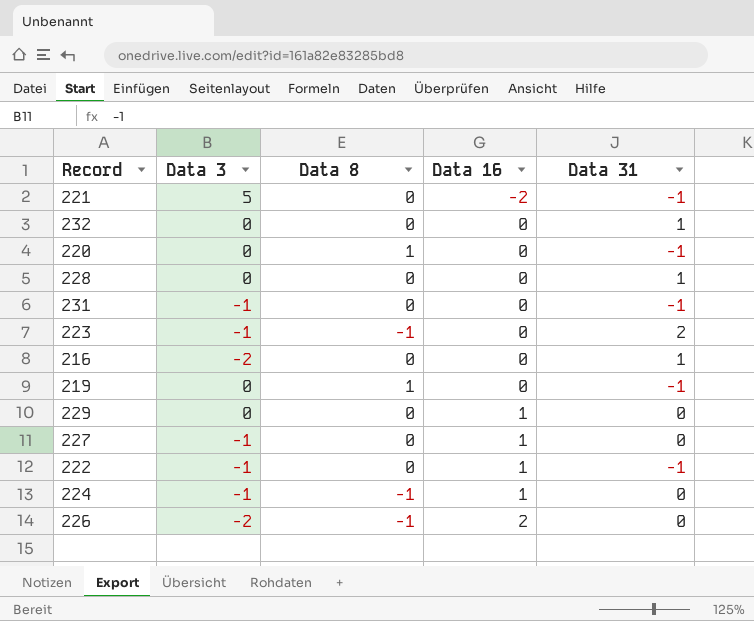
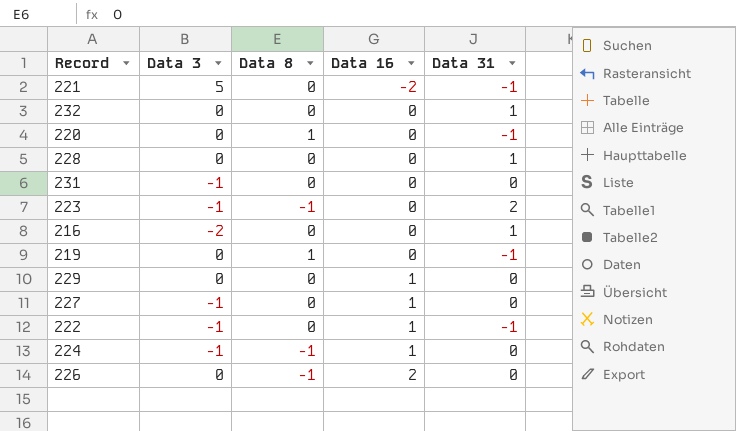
231 | Data 31: -1 -> 0
226 | Data 3: -2 -> 0

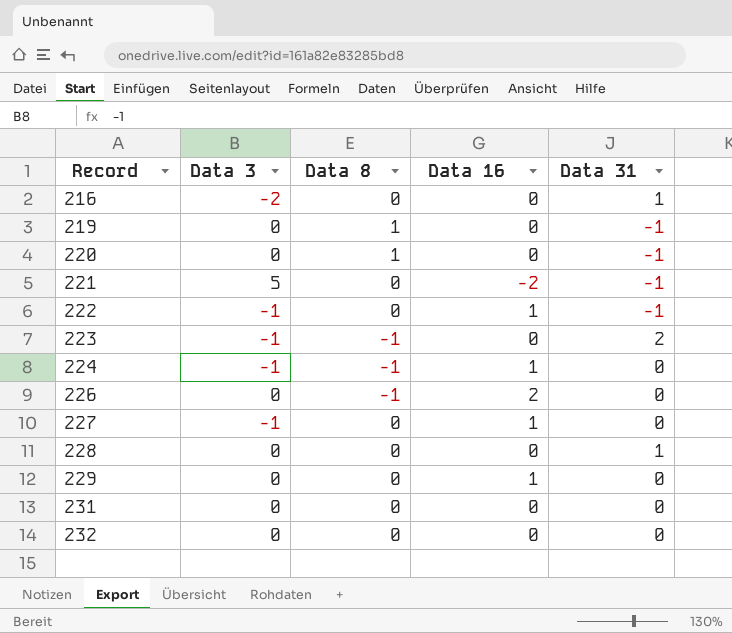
row order: Data 16 ascending -> Record ascending
231 | Data 3: -1 -> 0
232 | Data 31: 1 -> 0

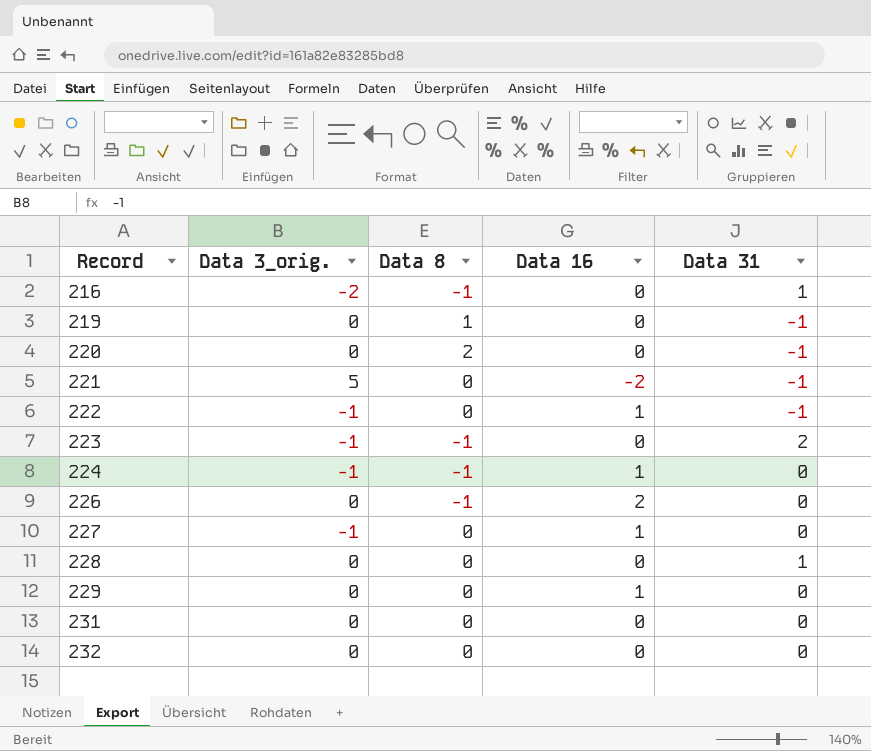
column name: Data 3 -> Data 3_orig.
216 | Data 8: 0 -> -1
220 | Data 8: 1 -> 2

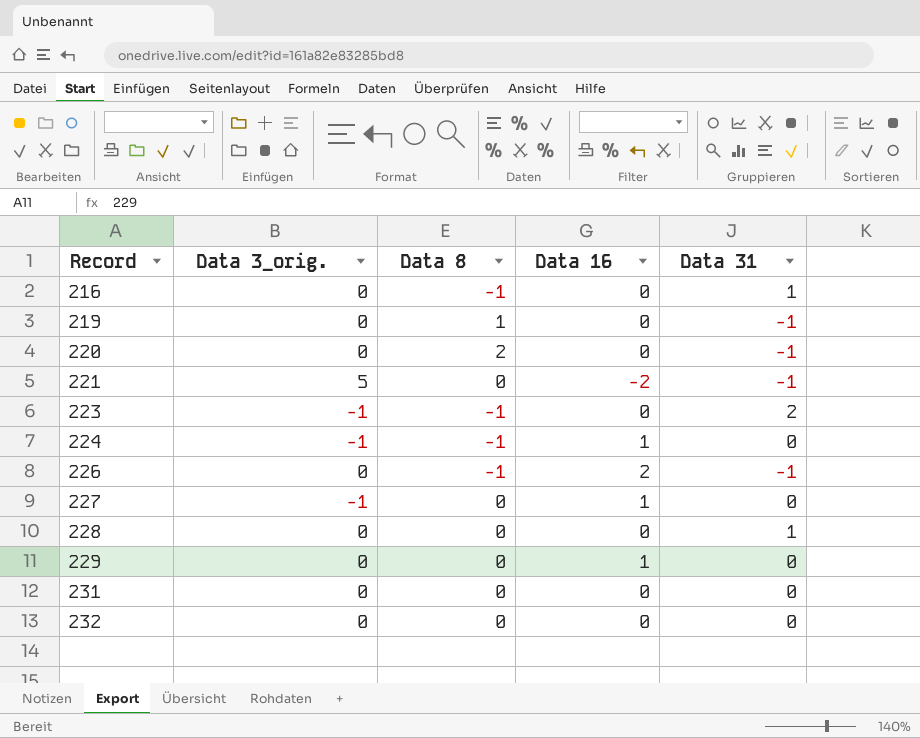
row 222: -1 | 0 | 1 | -1 -> none
216 | Data 3_orig.: -2 -> 0
226 | Data 31: 0 -> -1

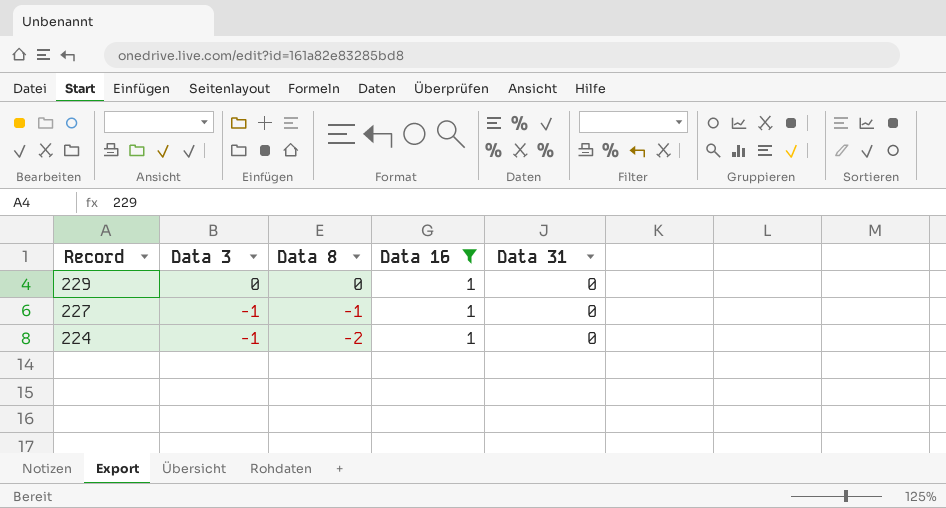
filter: none -> Data 16 = 1
row order: Record ascending -> Record descending
column name: Data 3_orig. -> Data 3
227 | Data 8: 0 -> -1
224 | Data 8: -1 -> -2

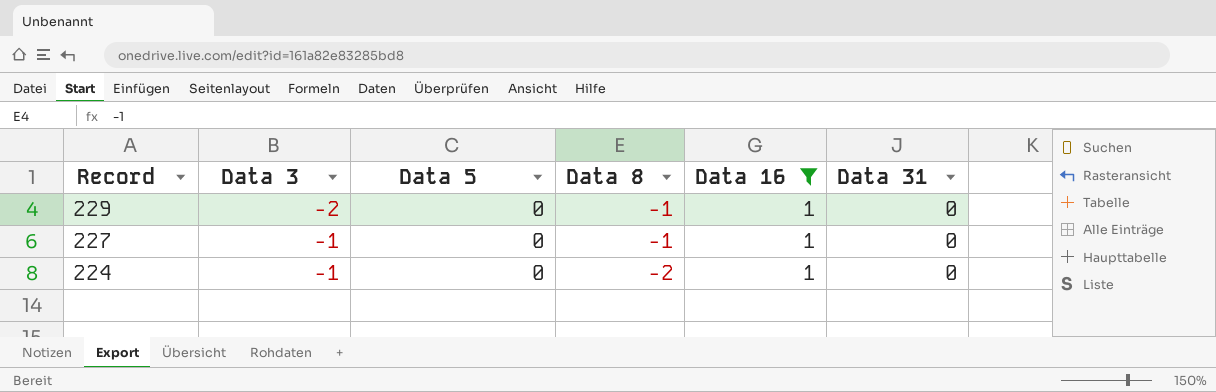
column Data 5 | position: none -> 3
229 | Data 3: 0 -> -2
229 | Data 8: 0 -> -1

